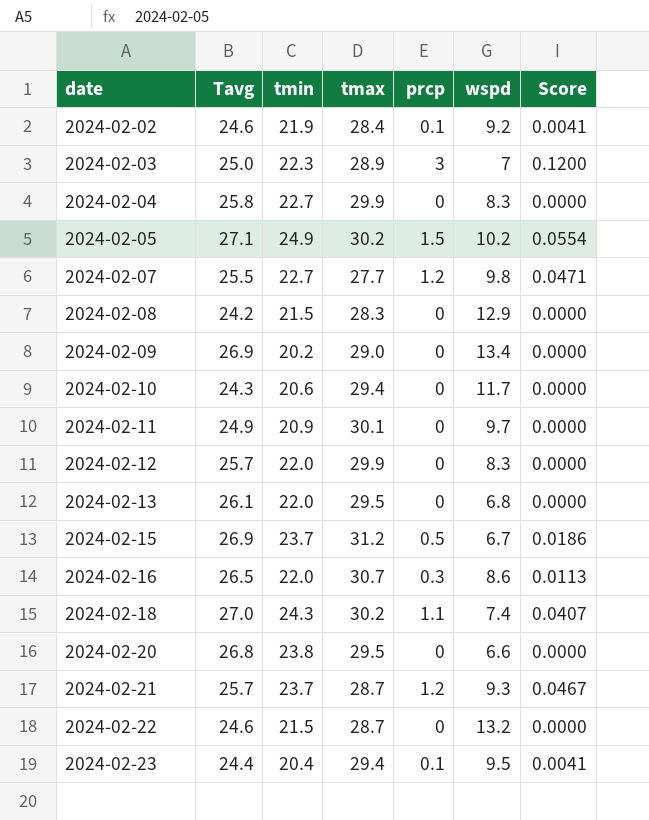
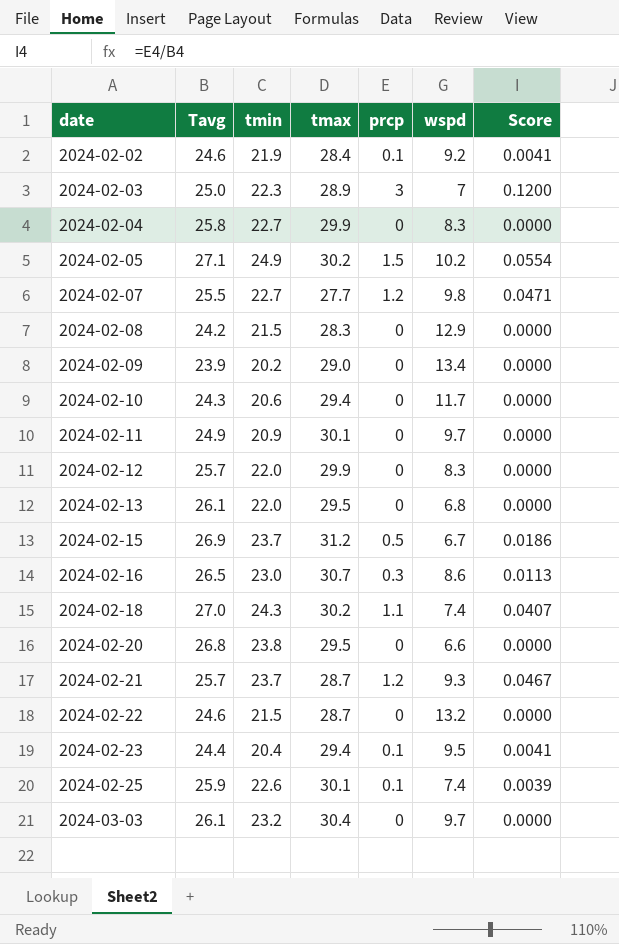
2024-02-09 | Tavg: 26.9 -> 23.9
2024-02-16 | tmin: 22.0 -> 23.0
row 2024-02-25: none -> 25.9 | 22.6 | 30.1 | 0.1 | 7.4 | 0.0039
row 2024-03-03: none -> 26.1 | 23.2 | 30.4 | 0 | 9.7 | 0.0000

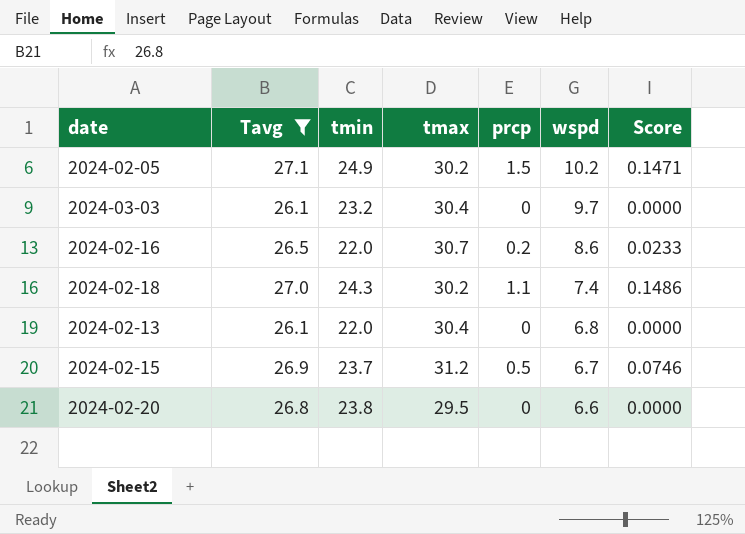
filter: none -> Tavg >= 26.1
row order: date ascending -> wspd descending
column Score | formula: [prcp] / [Tavg] -> [prcp] / [wspd]
2024-02-16 | tmin: 23.0 -> 22.0
2024-02-16 | prcp: 0.3 -> 0.2
2024-02-13 | tmax: 29.5 -> 30.4

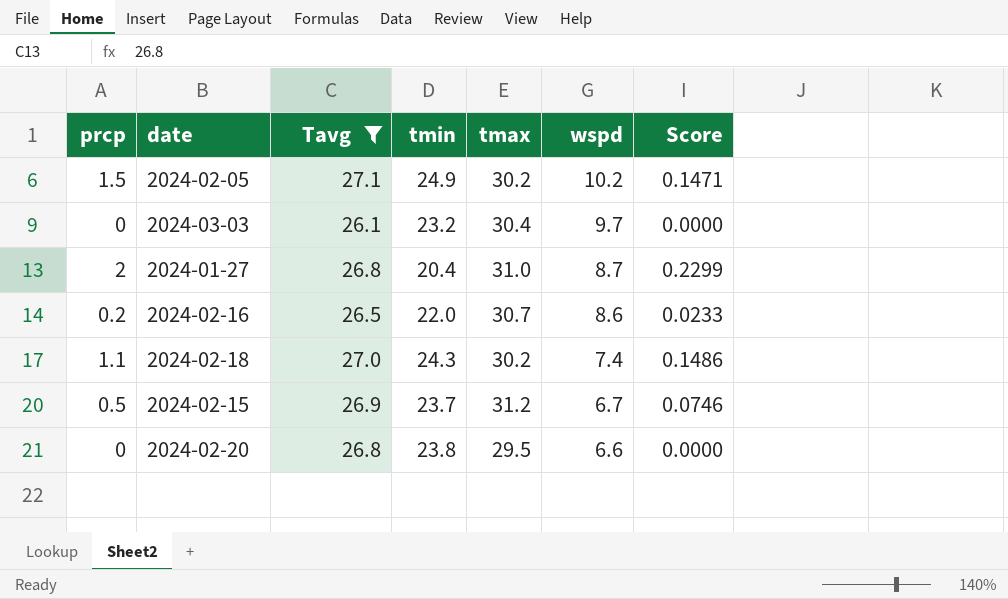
column prcp | position: 5 -> 1
row 2024-02-13: 26.1 | 22.0 | 30.4 | 0 | 6.8 | 0.0000 -> none
row 2024-01-27: none -> 2 | 26.8 | 20.4 | 31.0 | 8.7 | 0.2299

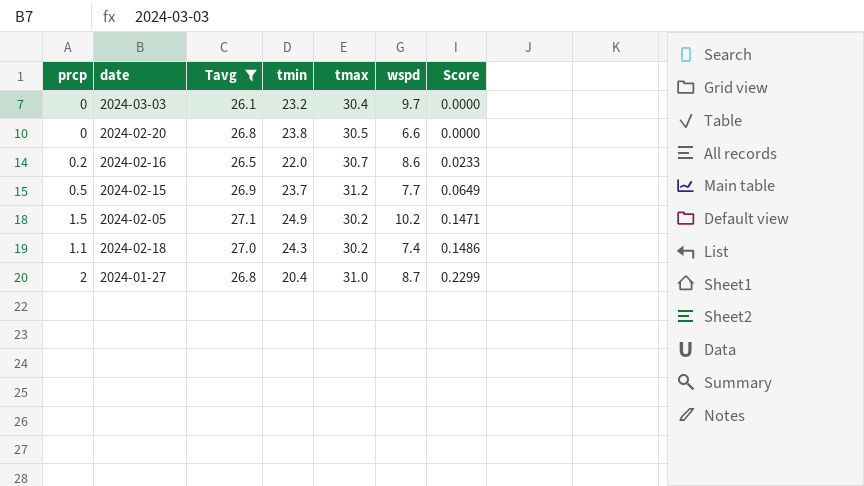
row order: wspd descending -> Score ascending
2024-02-20 | tmax: 29.5 -> 30.5
2024-02-15 | wspd: 6.7 -> 7.7
2024-02-15 | Score: 0.0746 -> 0.0649

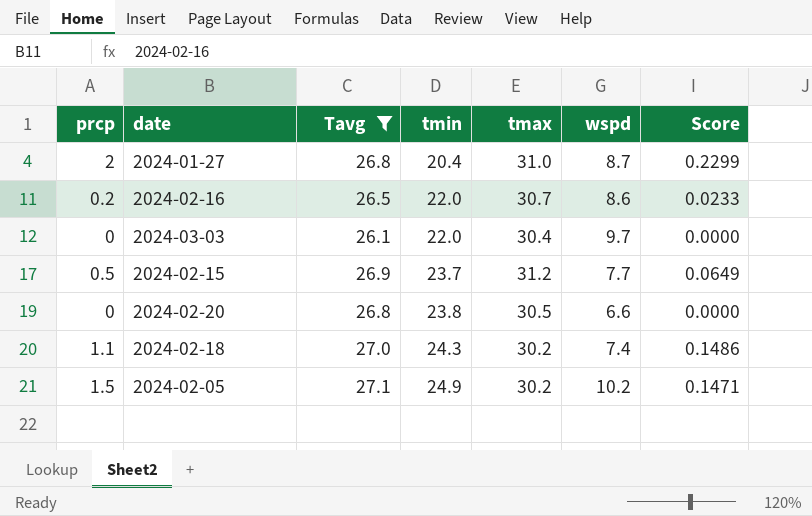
row order: Score ascending -> tmin ascending
2024-03-03 | tmin: 23.2 -> 22.0

